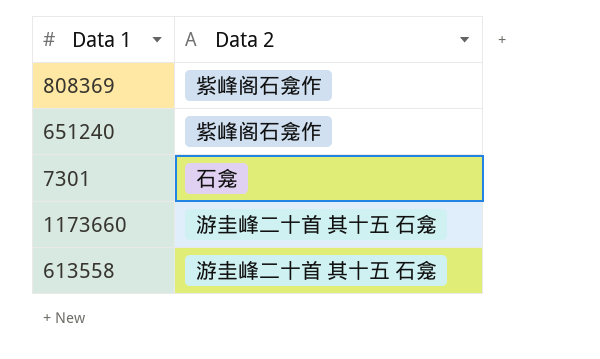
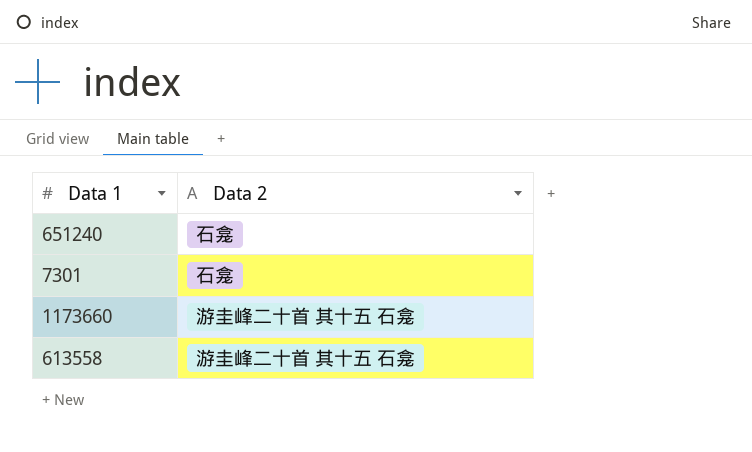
row 808369: 紫峰阁石龛作 -> none
651240 | Data 2: 紫峰阁石龛作 -> 石龛

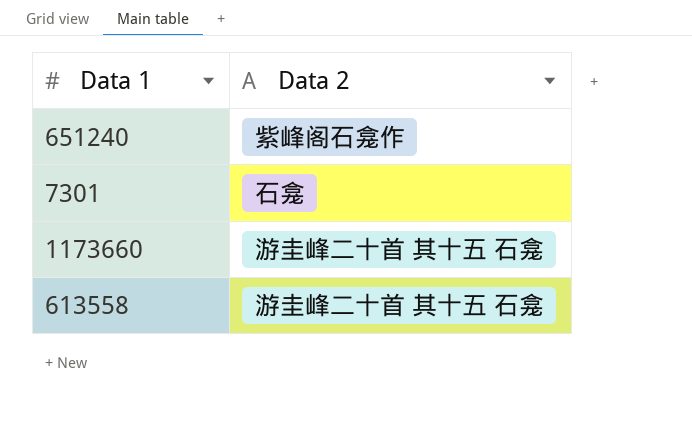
651240 | Data 2: 石龛 -> 紫峰阁石龛作

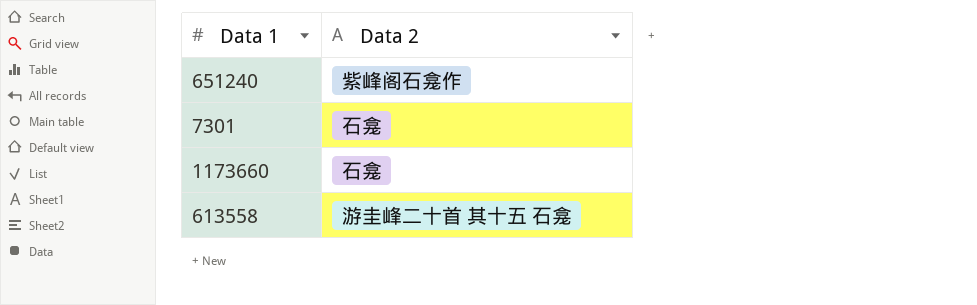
1173660 | Data 2: 游圭峰二十首 其十五 石龛 -> 石龛

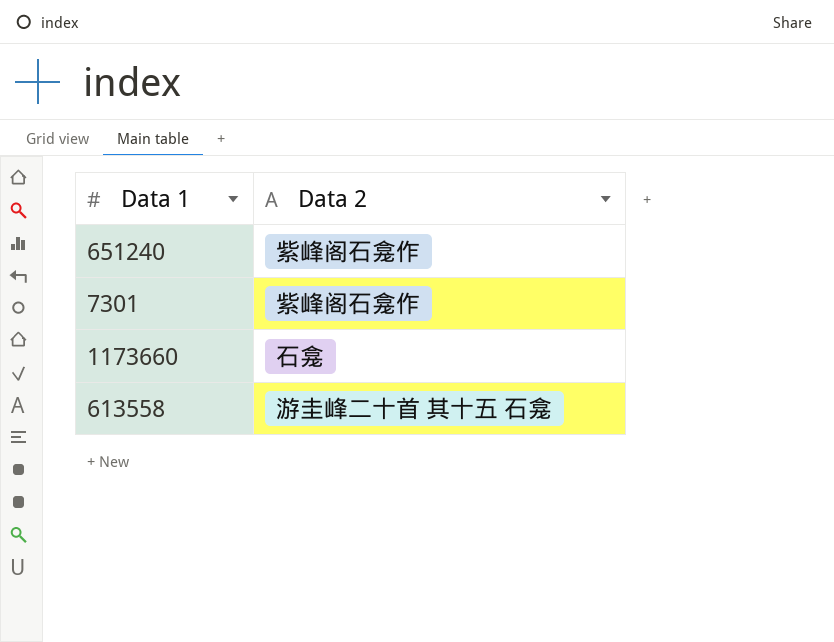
7301 | Data 2: 石龛 -> 紫峰阁石龛作

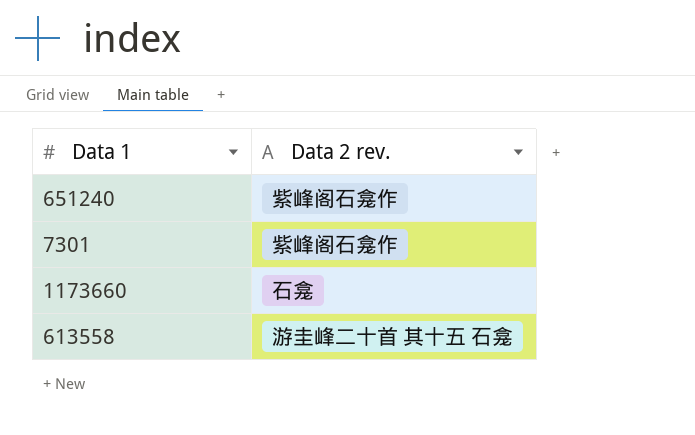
column name: Data 2 -> Data 2 rev.

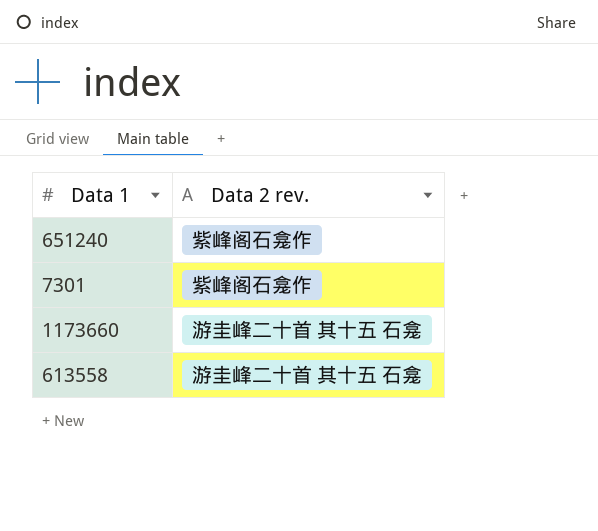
1173660 | Data 2 rev.: 石龛 -> 游圭峰二十首 其十五 石龛

